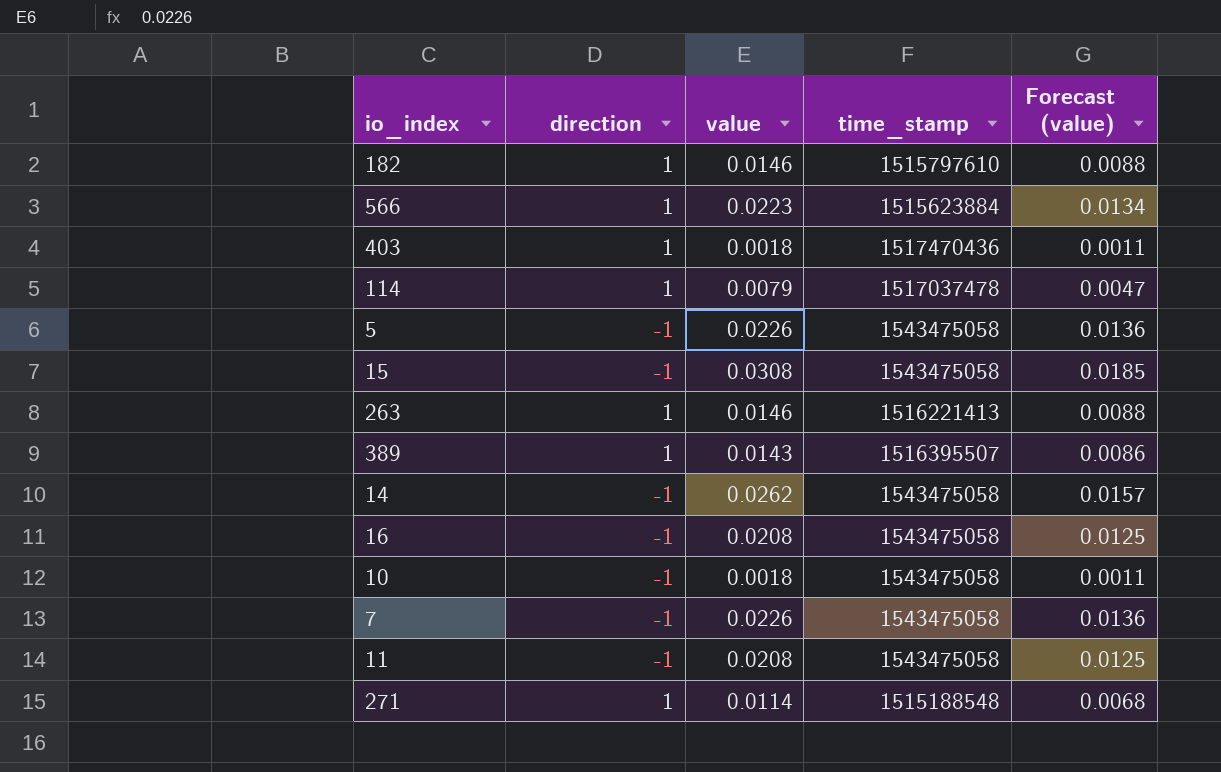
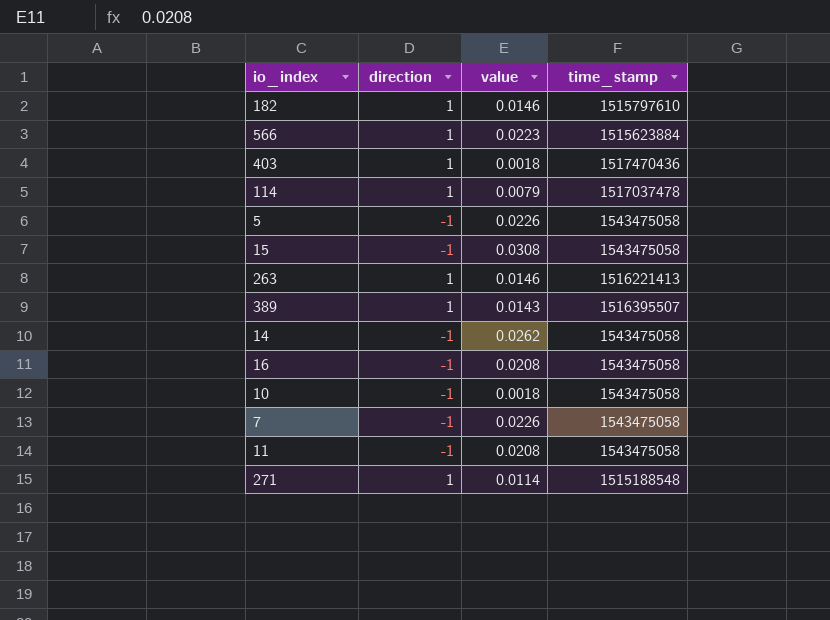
column Forecast (value) | formula: [value] * 0.6 -> none

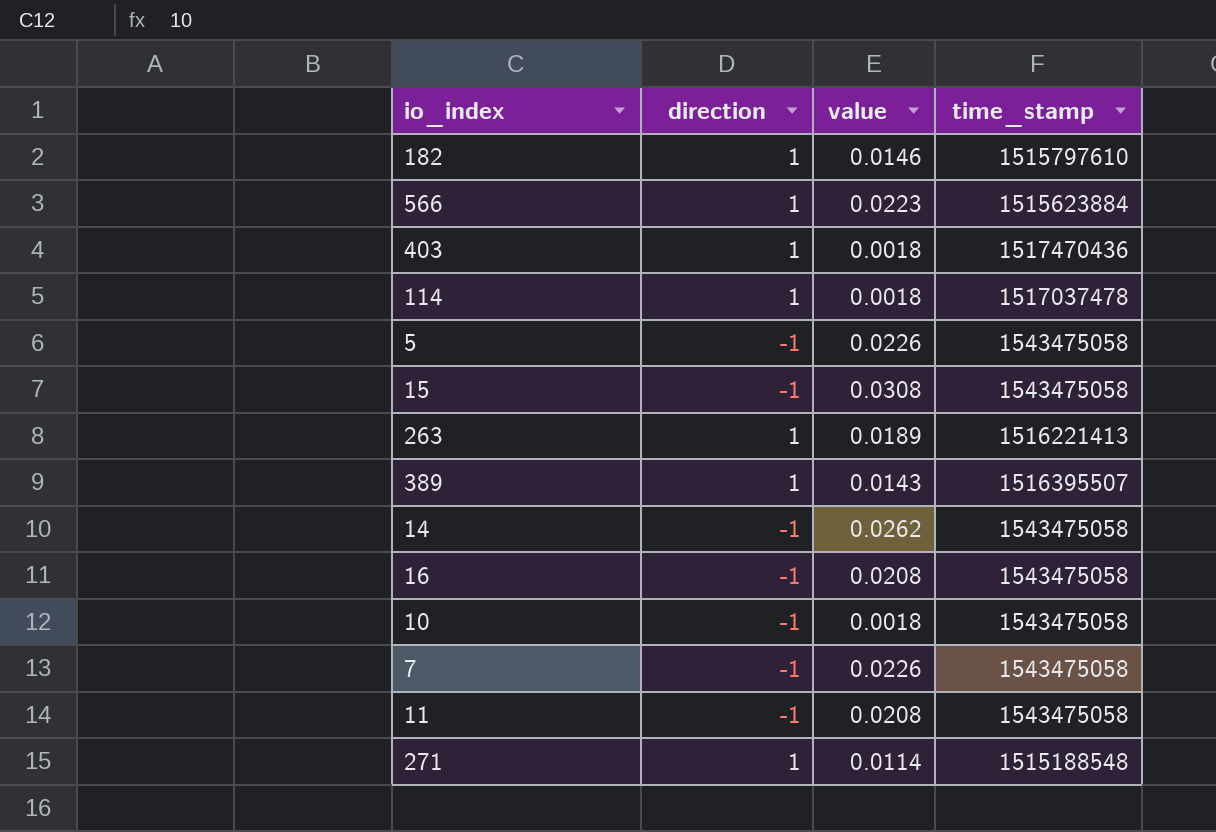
114 | value: 0.0079 -> 0.0018
263 | value: 0.0146 -> 0.0189

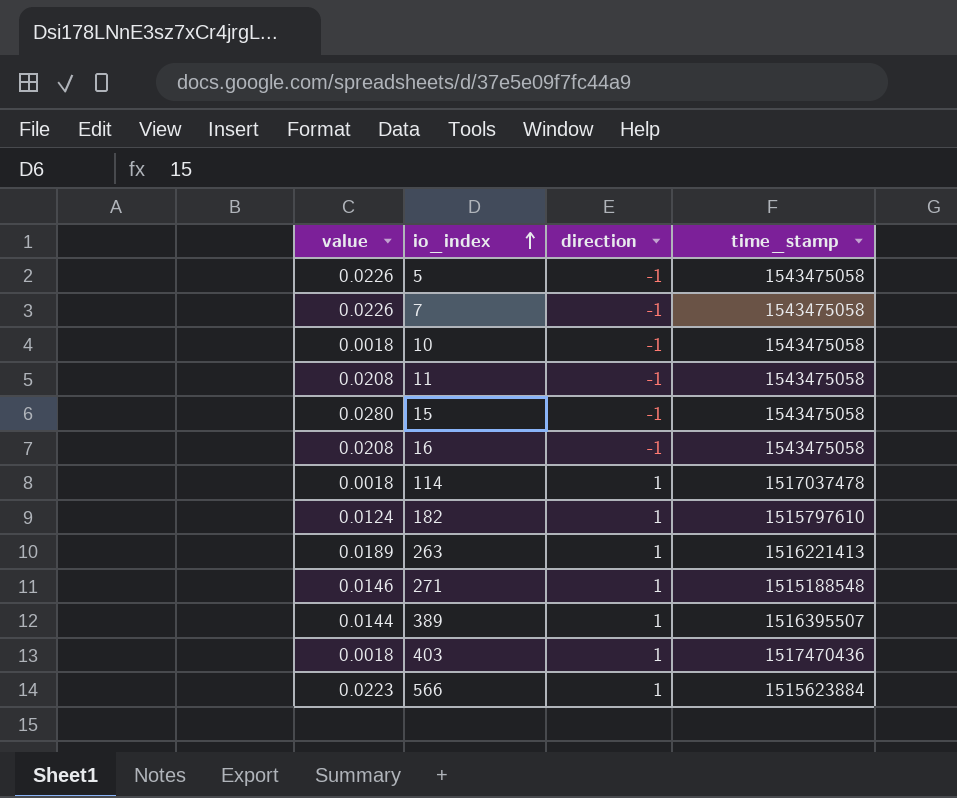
row order: none -> io_index ascending
column value | position: 3 -> 1
row 14: -1 | 0.0262 | 1543475058 -> none
15 | value: 0.0308 -> 0.0280
182 | value: 0.0146 -> 0.0124
271 | value: 0.0114 -> 0.0146
389 | value: 0.0143 -> 0.0144

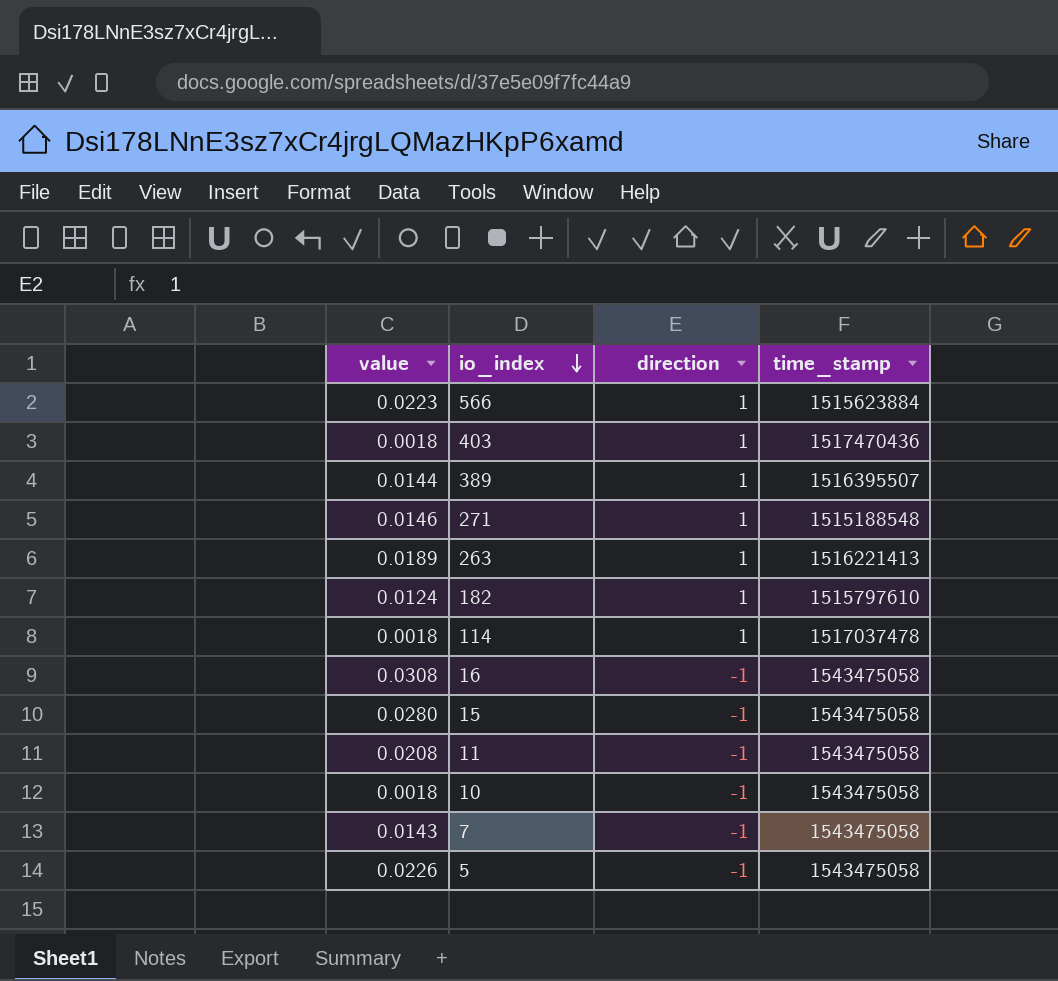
row order: io_index ascending -> io_index descending
16 | value: 0.0208 -> 0.0308
7 | value: 0.0226 -> 0.0143

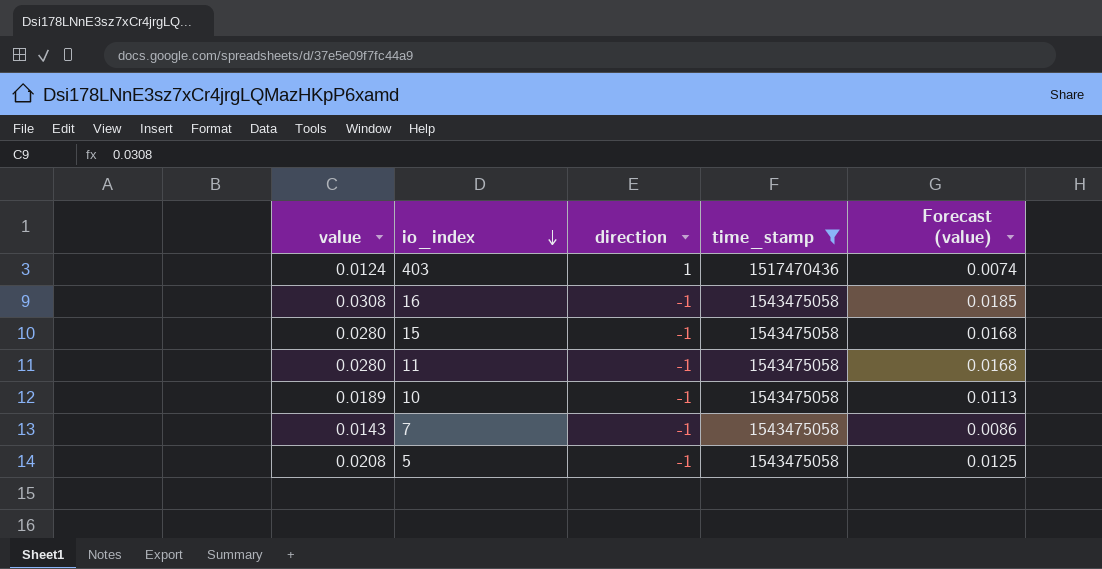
filter: none -> time_stamp >= 1517470436
column Forecast (value) | formula: none -> [value] * 0.6
403 | value: 0.0018 -> 0.0124
11 | value: 0.0208 -> 0.0280
10 | value: 0.0018 -> 0.0189
5 | value: 0.0226 -> 0.0208

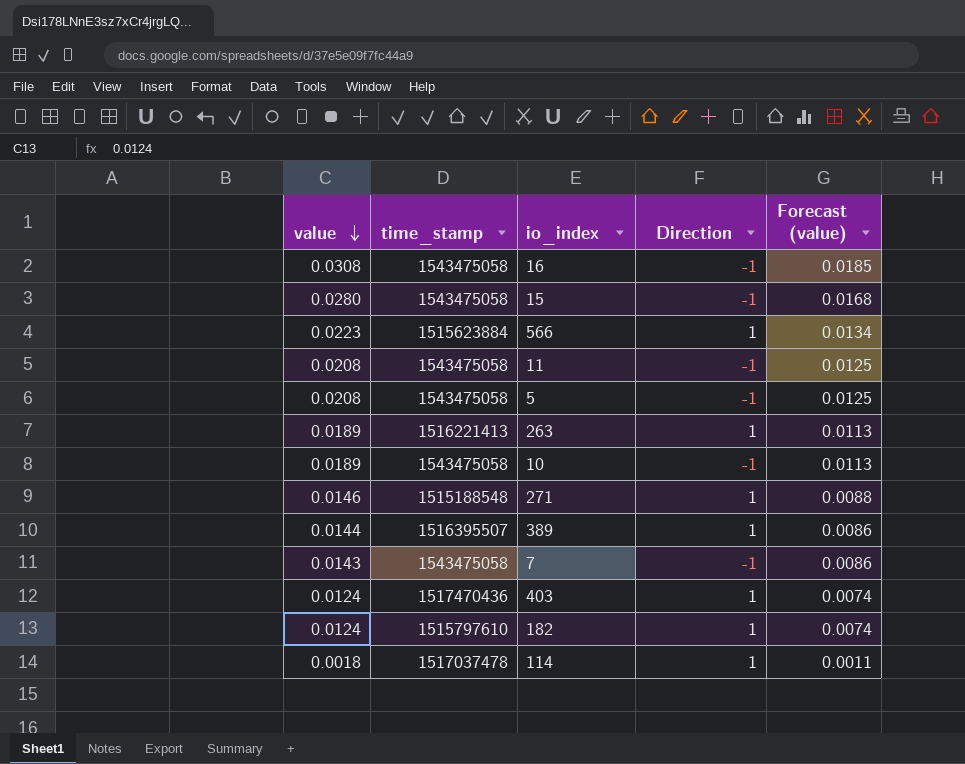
filter: time_stamp >= 1517470436 -> none
row order: io_index descending -> value descending
column time_stamp | position: 4 -> 2
column name: direction -> Direction
11 | value: 0.0280 -> 0.0208
11 | Forecast (value): 0.0168 -> 0.0125

